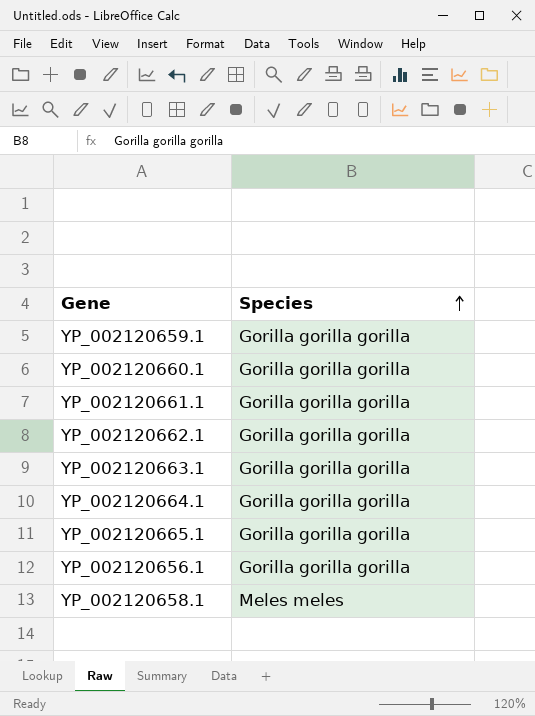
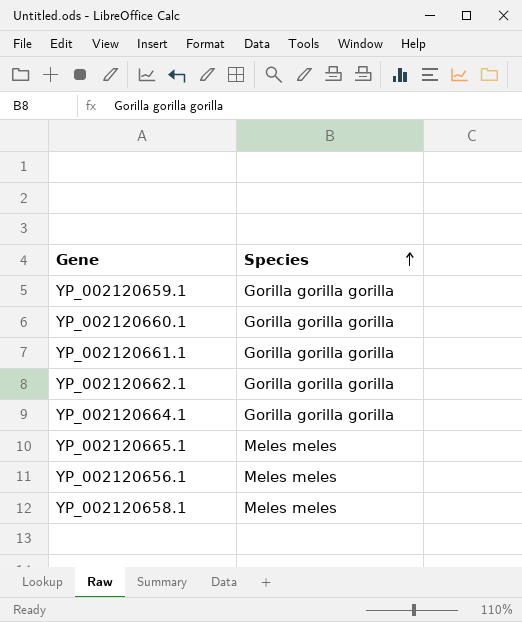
row YP_002120663.1: Gorilla gorilla gorilla -> none
YP_002120665.1 | Species: Gorilla gorilla gorilla -> Meles meles
YP_002120656.1 | Species: Gorilla gorilla gorilla -> Meles meles

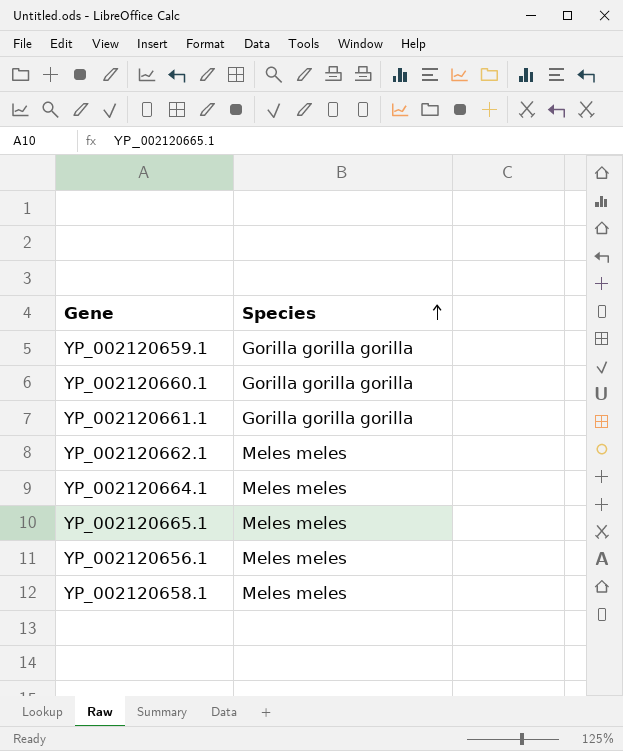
YP_002120662.1 | Species: Gorilla gorilla gorilla -> Meles meles
YP_002120664.1 | Species: Gorilla gorilla gorilla -> Meles meles

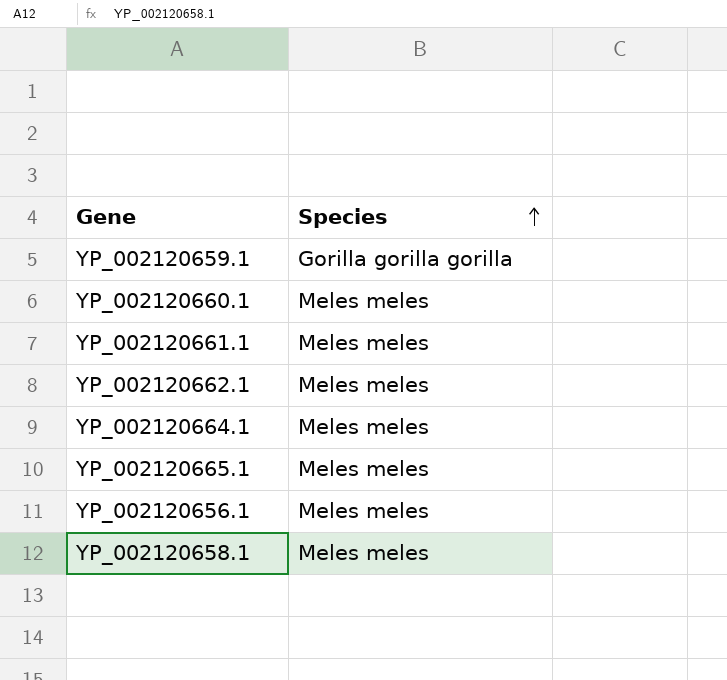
YP_002120660.1 | Species: Gorilla gorilla gorilla -> Meles meles
YP_002120661.1 | Species: Gorilla gorilla gorilla -> Meles meles

